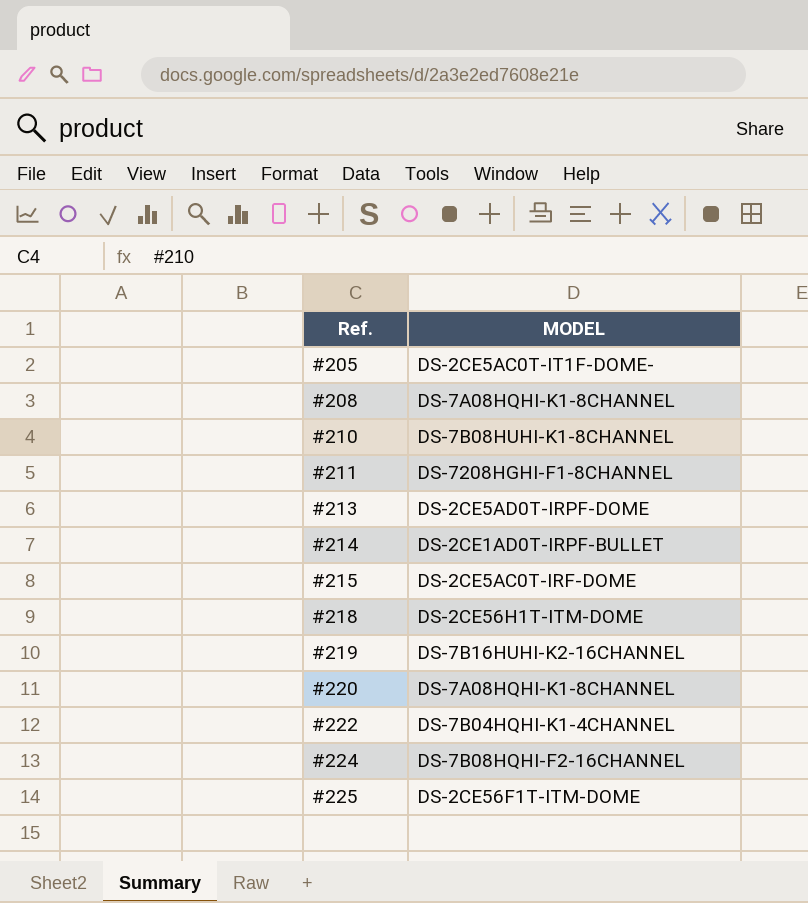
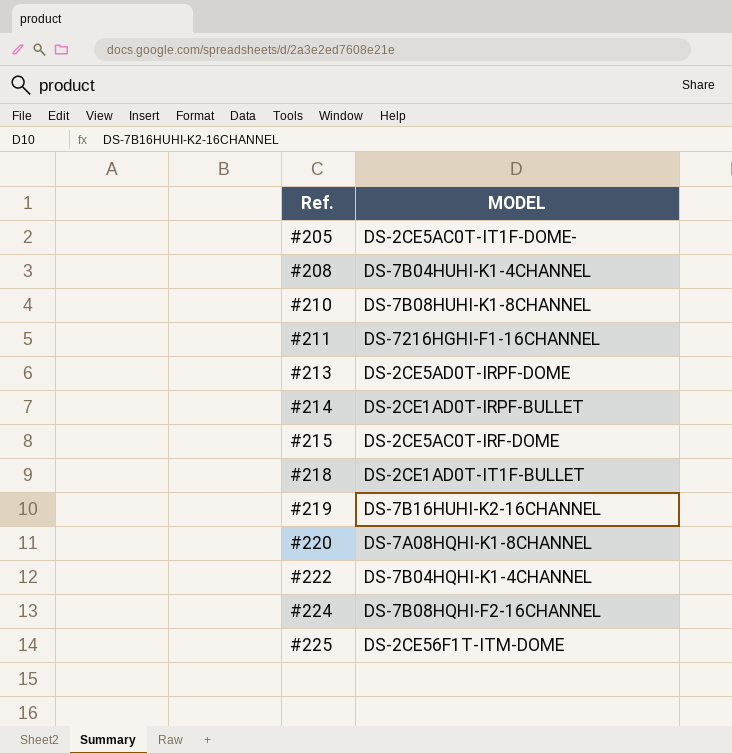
#208 | MODEL: DS-7A08HQHI-K1-8CHANNEL -> DS-7B04HUHI-K1-4CHANNEL
#211 | MODEL: DS-7208HGHI-F1-8CHANNEL -> DS-7216HGHI-F1-16CHANNEL
#218 | MODEL: DS-2CE56H1T-ITM-DOME -> DS-2CE1AD0T-IT1F-BULLET

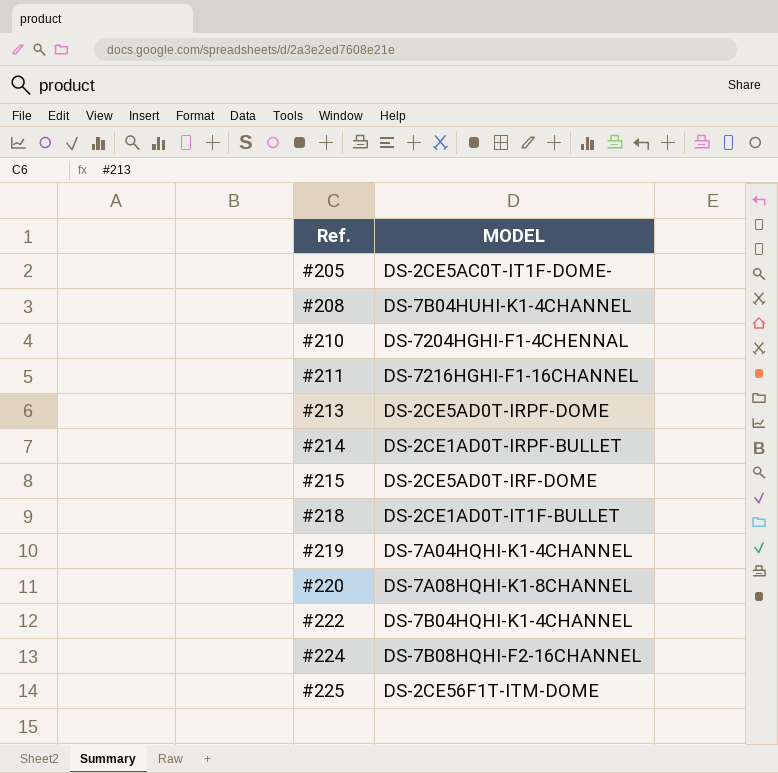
#210 | MODEL: DS-7B08HUHI-K1-8CHANNEL -> DS-7204HGHI-F1-4CHENNAL
#215 | MODEL: DS-2CE5AC0T-IRF-DOME -> DS-2CE5AD0T-IRF-DOME
#219 | MODEL: DS-7B16HUHI-K2-16CHANNEL -> DS-7A04HQHI-K1-4CHANNEL

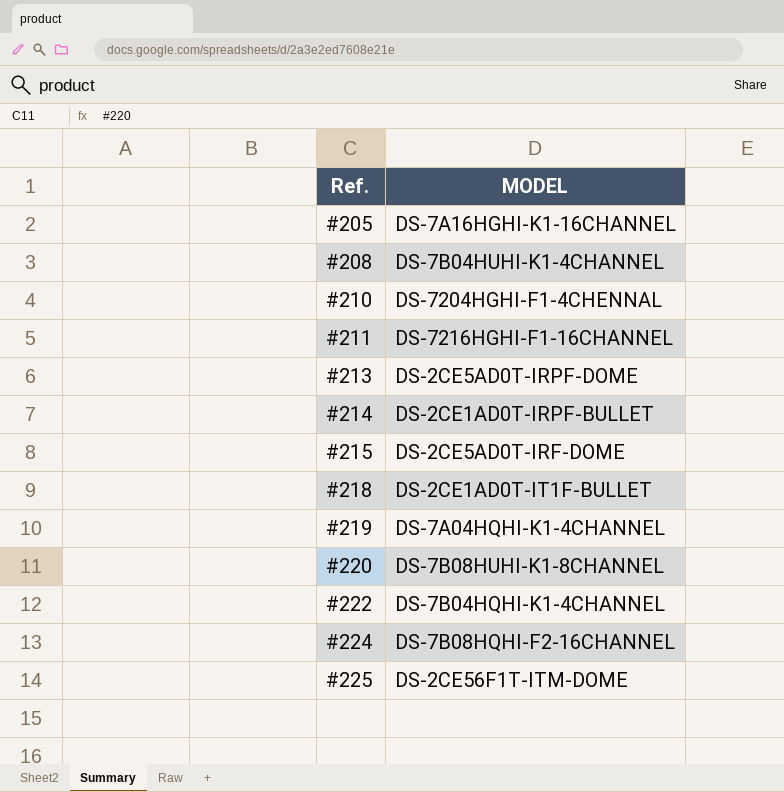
#205 | MODEL: DS-2CE5AC0T-IT1F-DOME- -> DS-7A16HGHI-K1-16CHANNEL
#220 | MODEL: DS-7A08HQHI-K1-8CHANNEL -> DS-7B08HUHI-K1-8CHANNEL

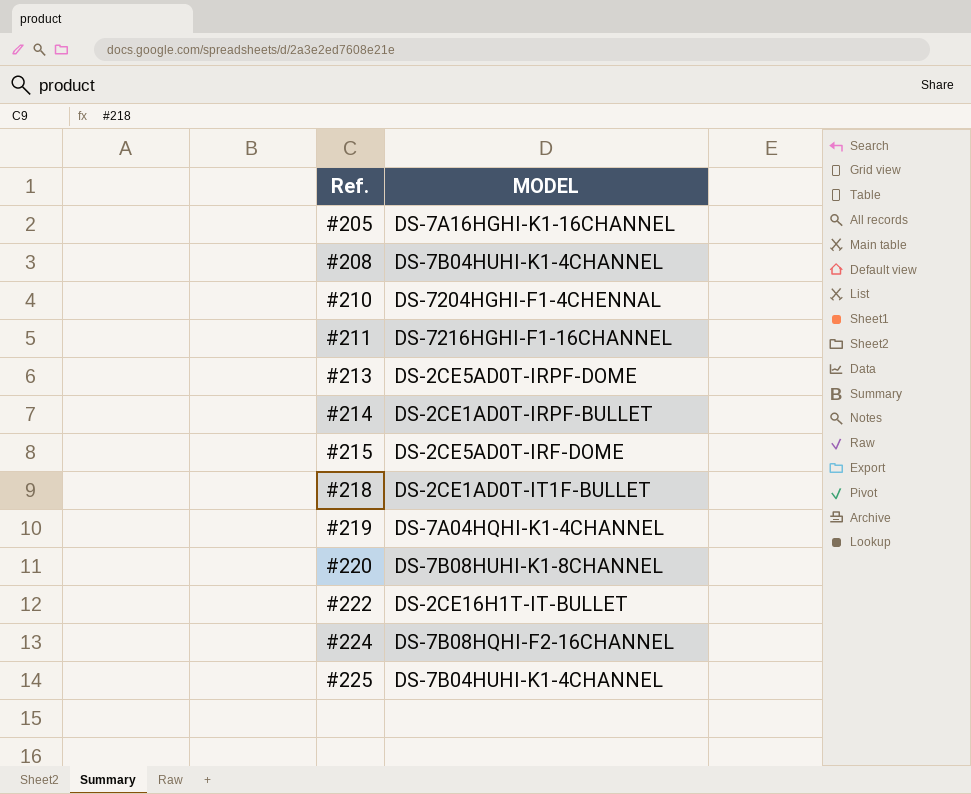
#222 | MODEL: DS-7B04HQHI-K1-4CHANNEL -> DS-2CE16H1T-IT-BULLET
#225 | MODEL: DS-2CE56F1T-ITM-DOME -> DS-7B04HUHI-K1-4CHANNEL

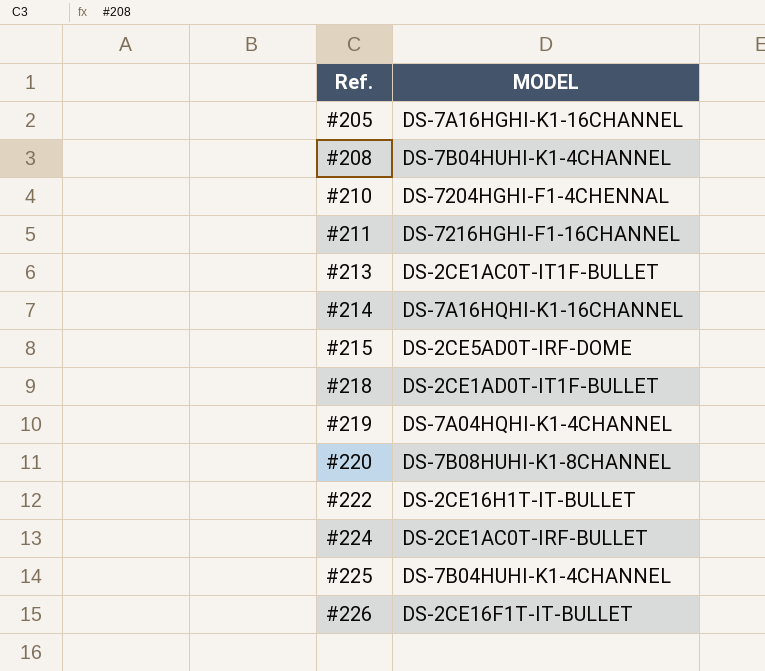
#213 | MODEL: DS-2CE5AD0T-IRPF-DOME -> DS-2CE1AC0T-IT1F-BULLET
#214 | MODEL: DS-2CE1AD0T-IRPF-BULLET -> DS-7A16HQHI-K1-16CHANNEL
#224 | MODEL: DS-7B08HQHI-F2-16CHANNEL -> DS-2CE1AC0T-IRF-BULLET
row #226: none -> DS-2CE16F1T-IT-BULLET

